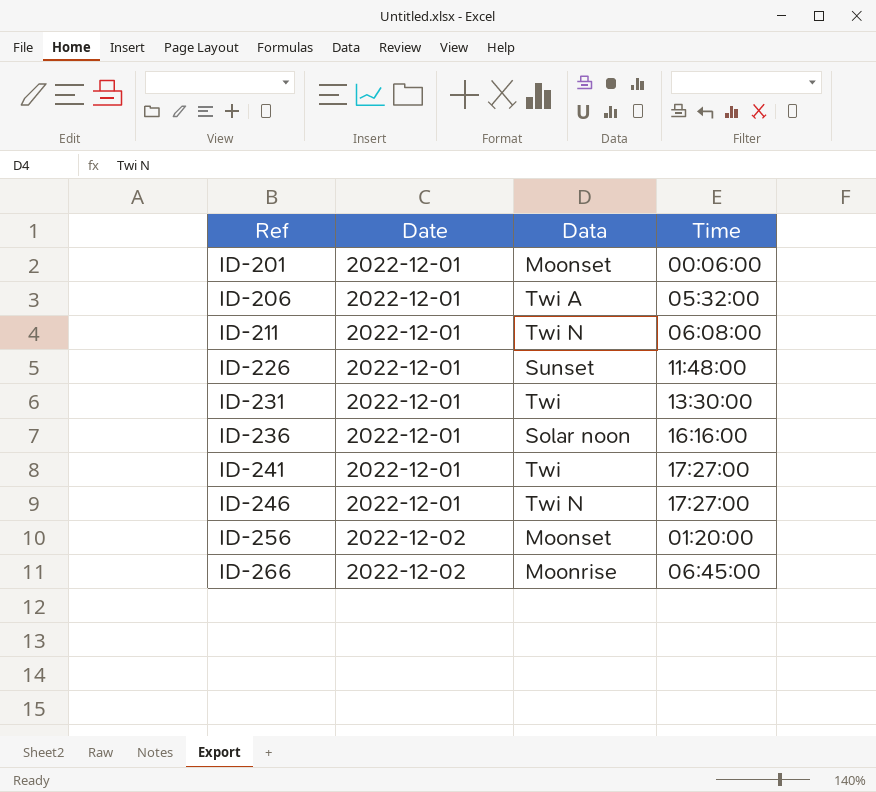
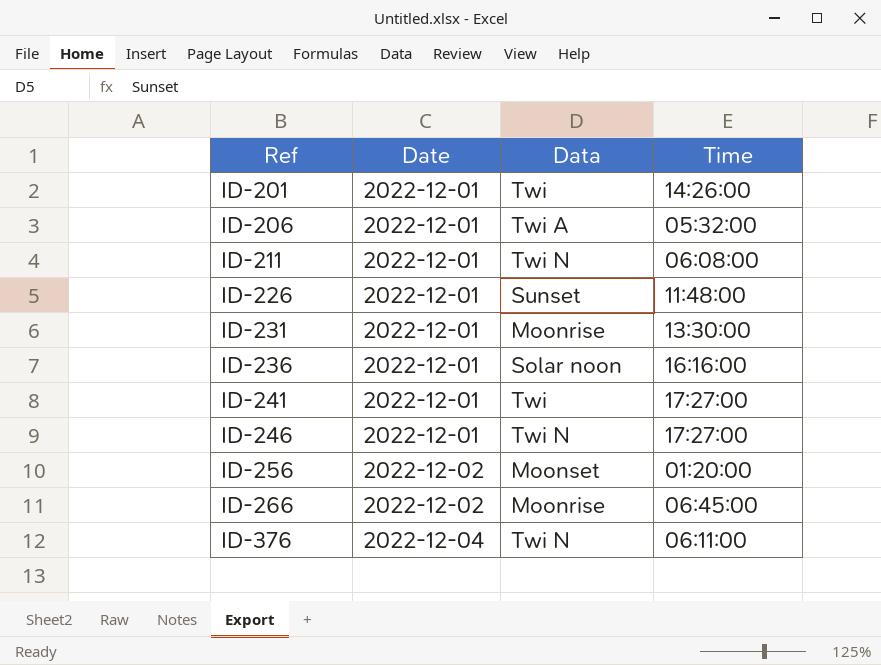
ID-201 | Data: Moonset -> Twi
ID-201 | Time: 00:06:00 -> 14:26:00
ID-231 | Data: Twi -> Moonrise
row ID-376: none -> 2022-12-04 | Twi N | 06:11:00

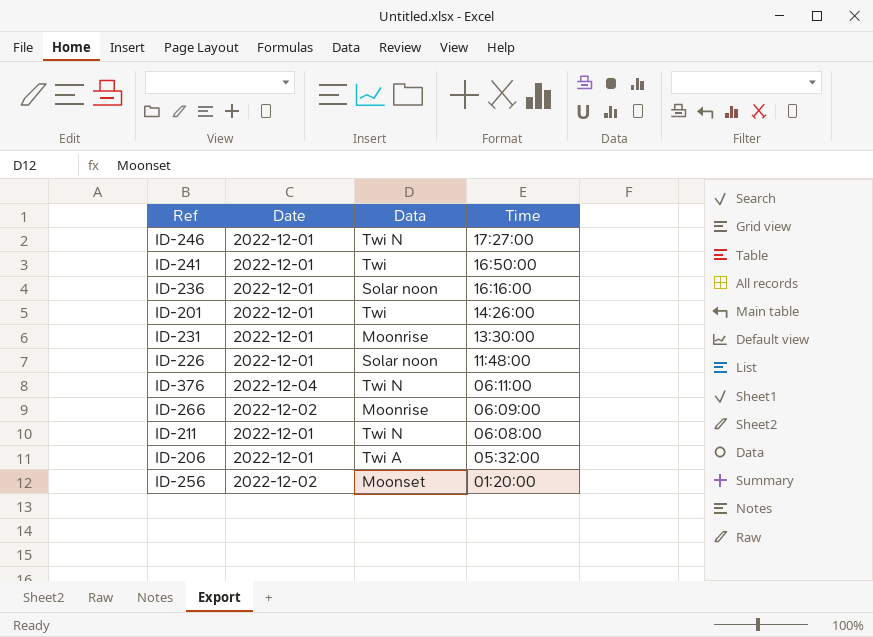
row order: Ref ascending -> Time descending
ID-241 | Time: 17:27:00 -> 16:50:00
ID-226 | Data: Sunset -> Solar noon
ID-266 | Time: 06:45:00 -> 06:09:00

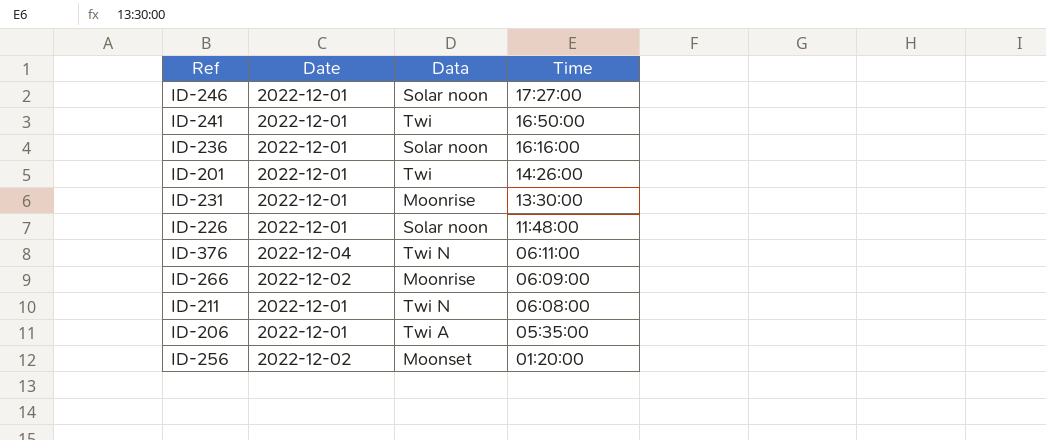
ID-246 | Data: Twi N -> Solar noon
ID-206 | Time: 05:32:00 -> 05:35:00

